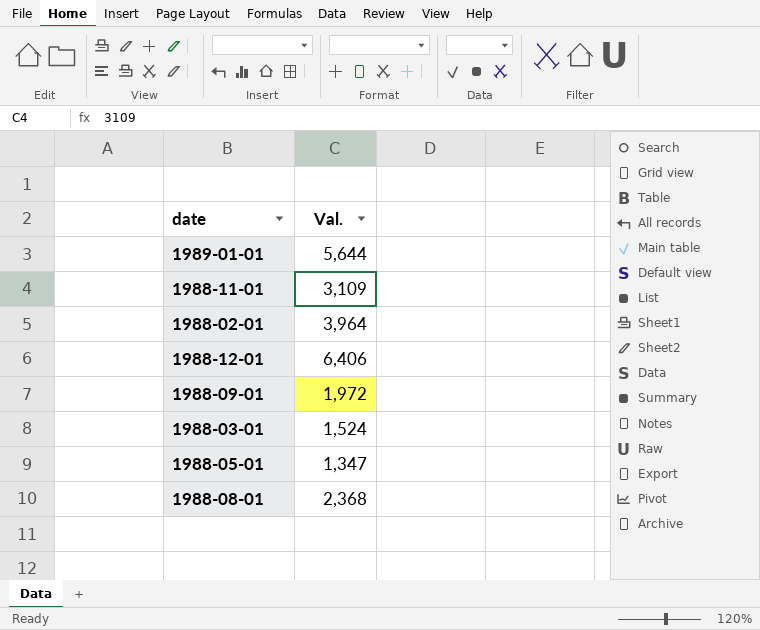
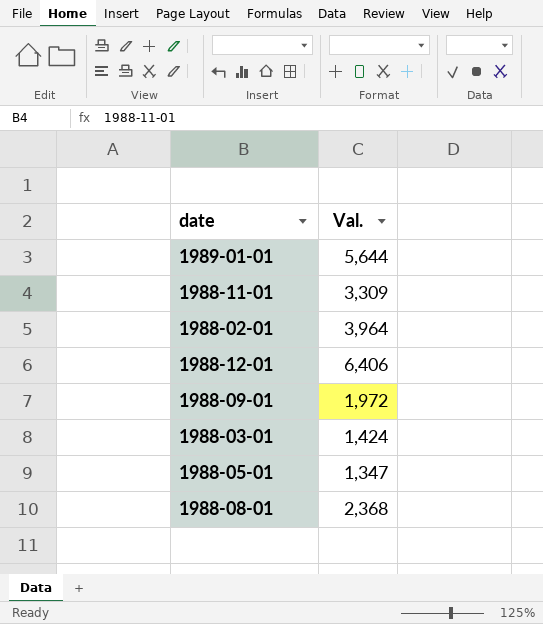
1988-11-01 | Val.: 3,109 -> 3,309
1988-03-01 | Val.: 1,524 -> 1,424

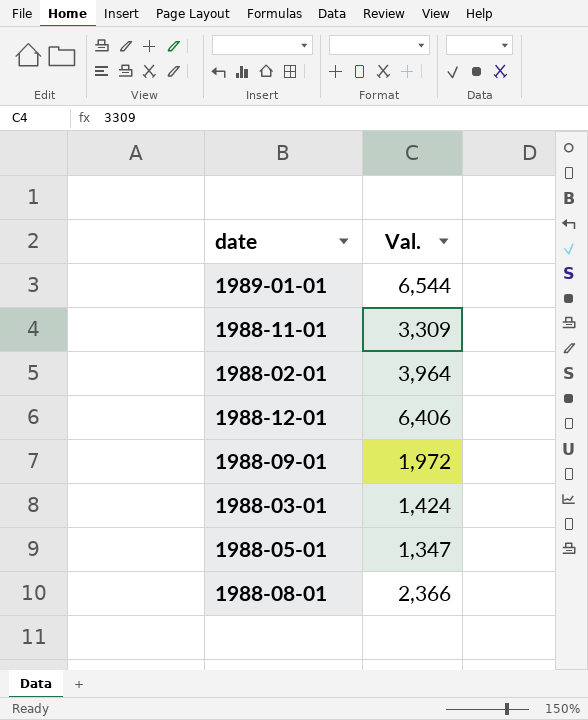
1989-01-01 | Val.: 5,644 -> 6,544
1988-08-01 | Val.: 2,368 -> 2,366

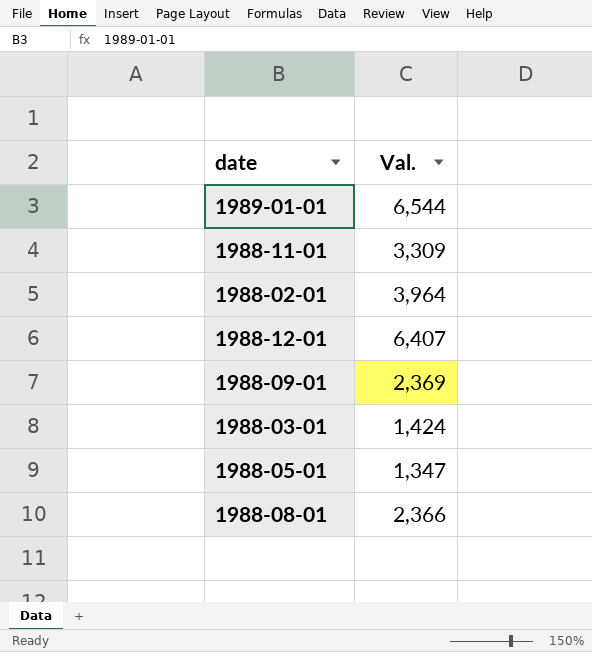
1988-12-01 | Val.: 6,406 -> 6,407
1988-09-01 | Val.: 1,972 -> 2,369

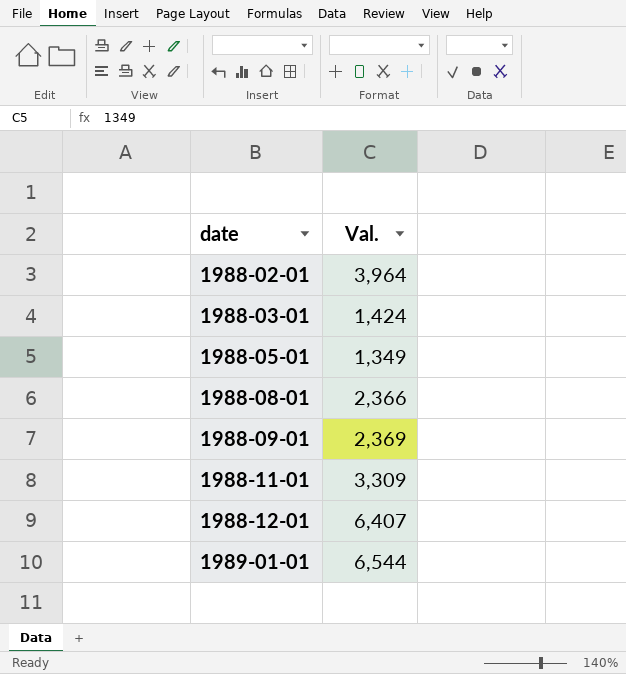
row order: none -> date ascending
1988-05-01 | Val.: 1,347 -> 1,349

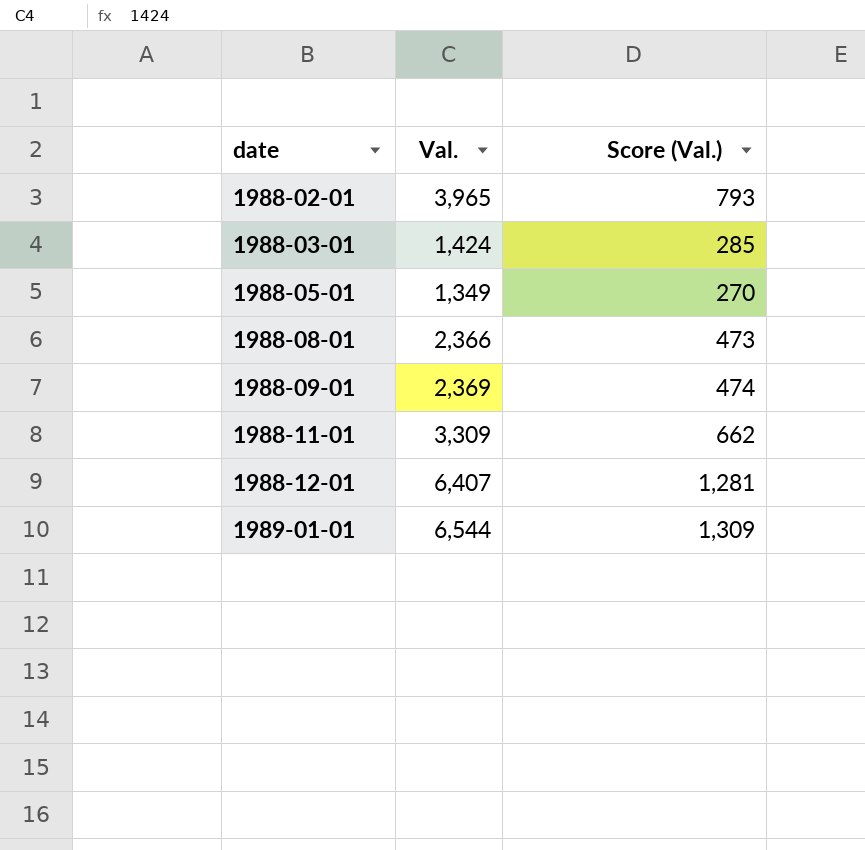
column Score (Val.) | formula: none -> [Val.] * 0.2
1988-02-01 | Val.: 3,964 -> 3,965

